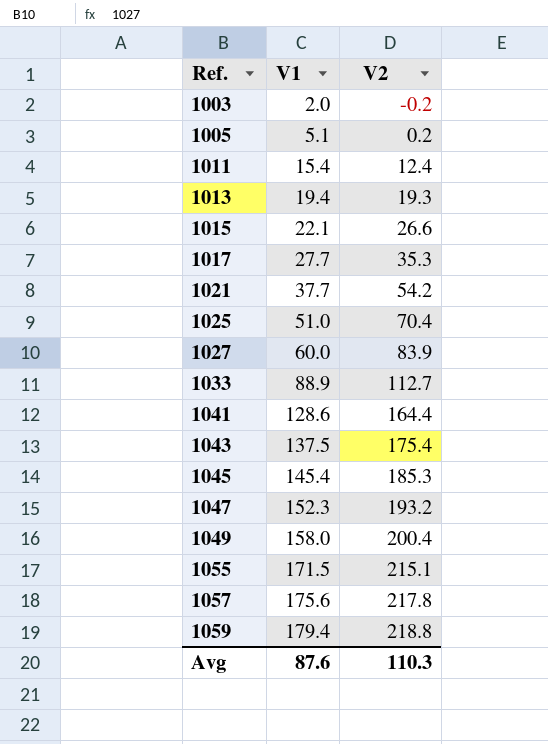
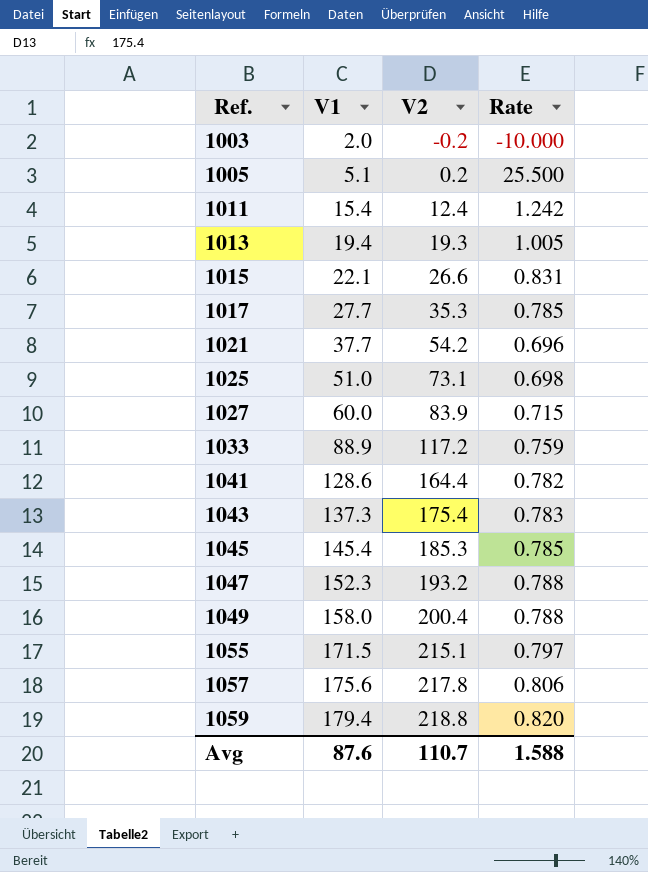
column Rate | formula: none -> [V1] / [V2]
1025 | V2: 70.4 -> 73.1
1033 | V2: 112.7 -> 117.2
1043 | V1: 137.5 -> 137.3
Avg | V2: 110.3 -> 110.7

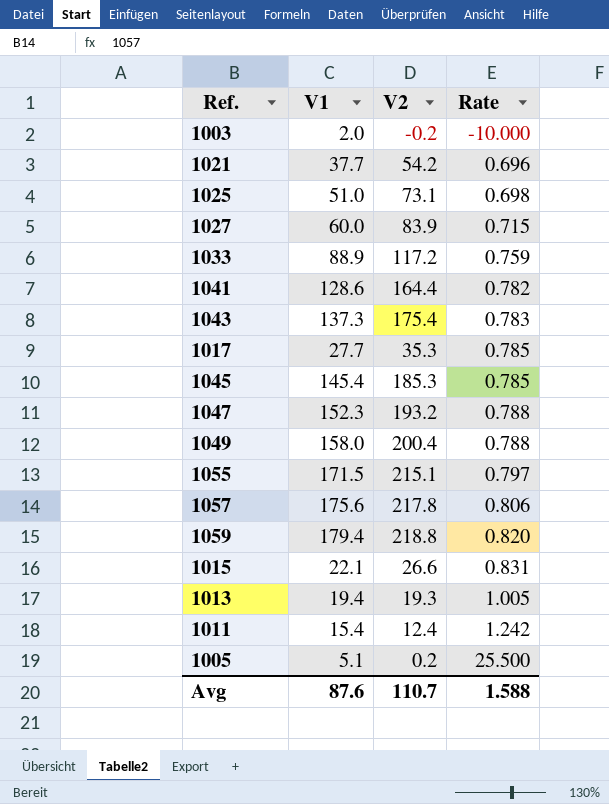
row order: Ref. ascending -> Rate ascending

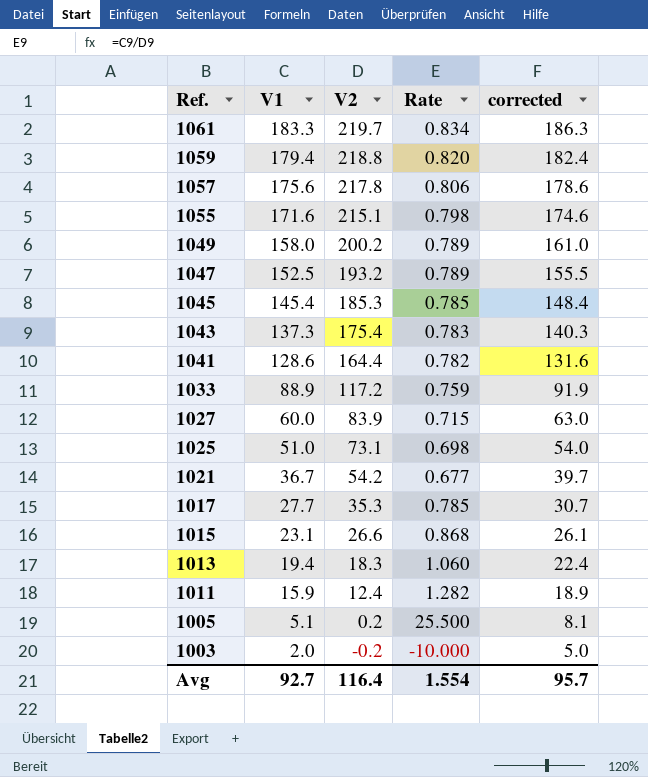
row order: Rate ascending -> Ref. descending
column corrected | formula: none -> [V1] + 3
row 1061: none -> 183.3 | 219.7 | 0.834 | 186.3
1055 | V1: 171.5 -> 171.6
1055 | Rate: 0.797 -> 0.798
1049 | V2: 200.4 -> 200.2
1049 | Rate: 0.788 -> 0.789
1047 | V1: 152.3 -> 152.5
1047 | Rate: 0.788 -> 0.789
1021 | V1: 37.7 -> 36.7
1021 | Rate: 0.696 -> 0.677
1015 | V1: 22.1 -> 23.1
1015 | Rate: 0.831 -> 0.868
1013 | V2: 19.3 -> 18.3
1013 | Rate: 1.005 -> 1.060
1011 | V1: 15.4 -> 15.9
1011 | Rate: 1.242 -> 1.282
Avg | V1: 87.6 -> 92.7
Avg | V2: 110.7 -> 116.4
Avg | Rate: 1.588 -> 1.554

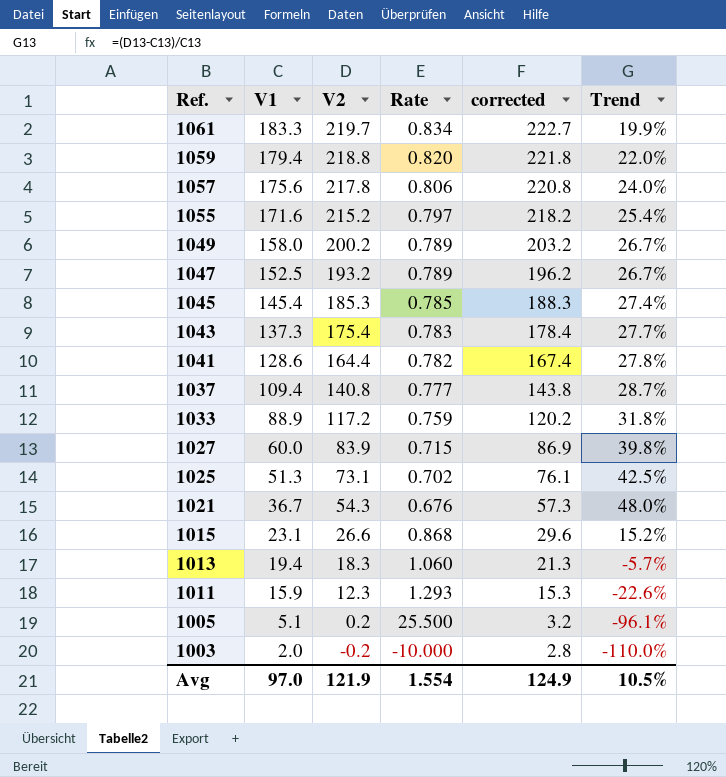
column corrected | formula: [V1] + 3 -> [V2] + 3
column Trend | formula: none -> ([V2] - [V1]) / [V1]
row 1017: 27.7 | 35.3 | 0.785 | 30.7 -> none
1055 | V2: 215.1 -> 215.2
1055 | Rate: 0.798 -> 0.797
row 1037: none -> 109.4 | 140.8 | 0.777 | 143.8 | 28.7%
1025 | V1: 51.0 -> 51.3
1025 | Rate: 0.698 -> 0.702
1021 | V2: 54.2 -> 54.3
1021 | Rate: 0.677 -> 0.676
1011 | V2: 12.4 -> 12.3
1011 | Rate: 1.282 -> 1.293
Avg | V1: 92.7 -> 97.0
Avg | V2: 116.4 -> 121.9
Avg | corrected: 95.7 -> 124.9

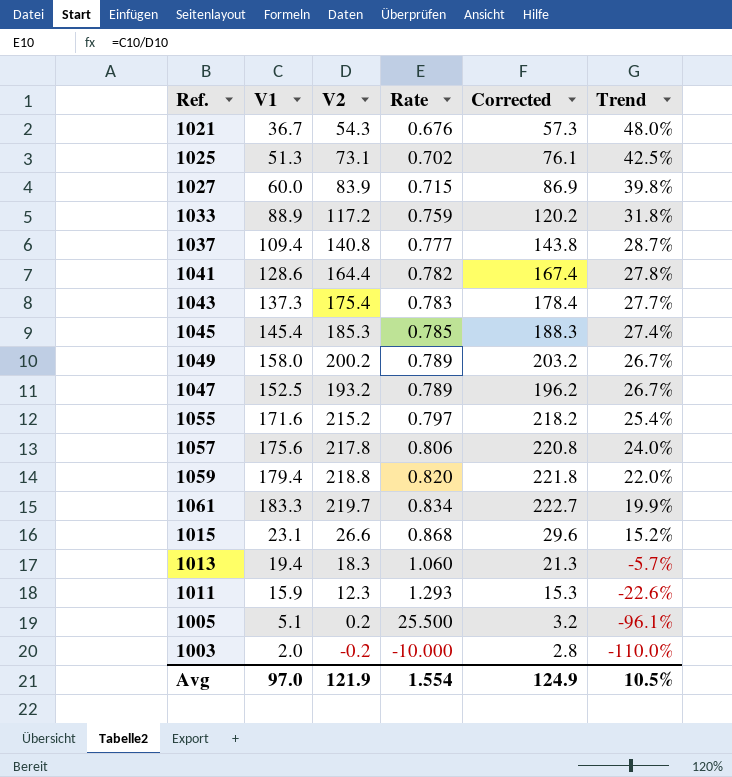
row order: Ref. descending -> Trend descending
column name: corrected -> Corrected

